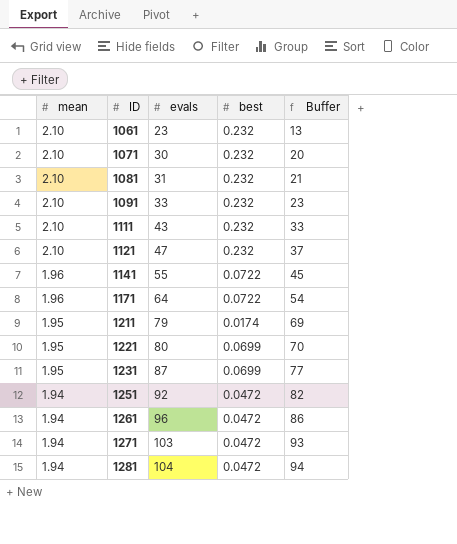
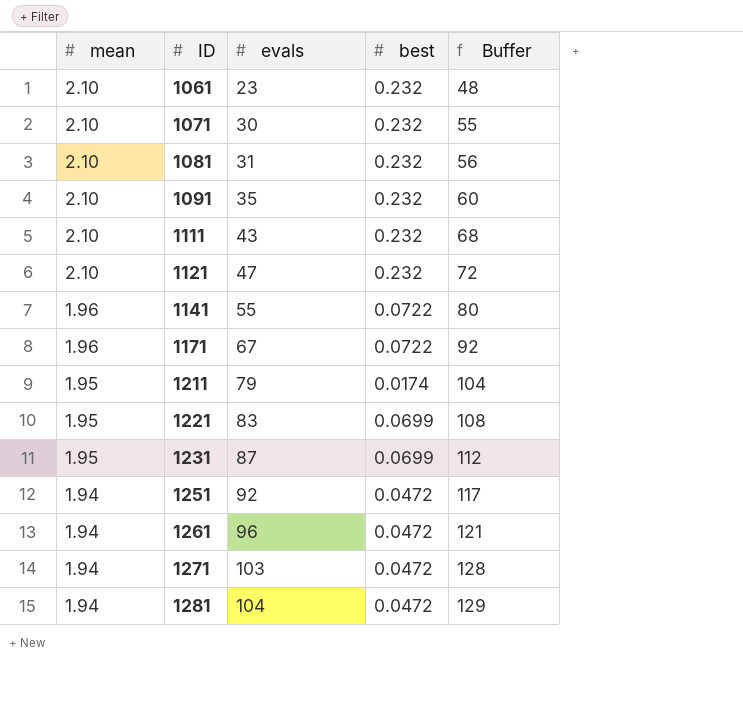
column Buffer | formula: [evals] - 10 -> [evals] + 25
1091 | evals: 33 -> 35
1171 | evals: 64 -> 67
1221 | evals: 80 -> 83

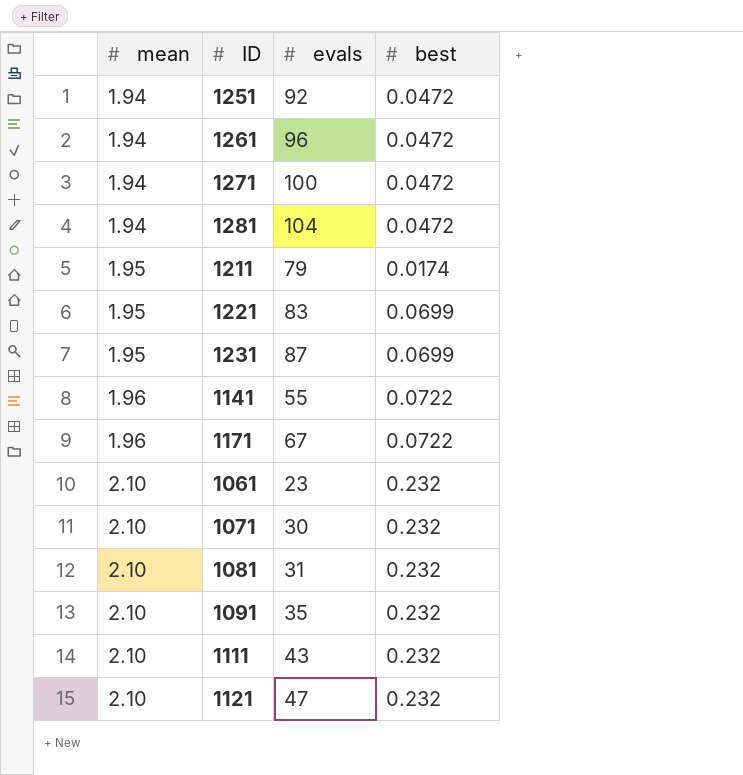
row order: mean descending -> mean ascending
column Buffer | formula: [evals] + 25 -> none
1271 | evals: 103 -> 100

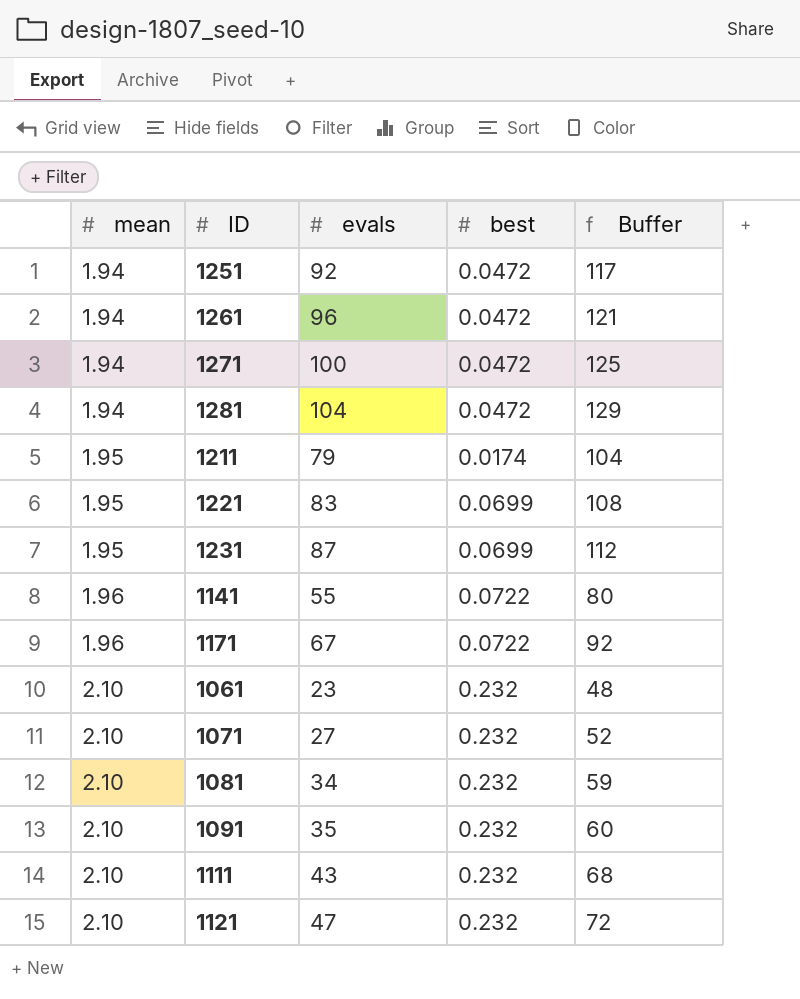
column Buffer | formula: none -> [evals] + 25
1071 | evals: 30 -> 27
1081 | evals: 31 -> 34

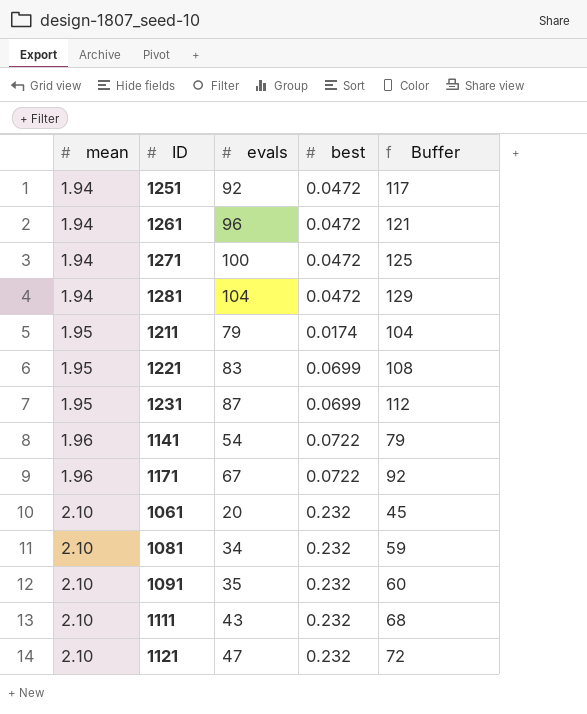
row 1071: 2.10 | 27 | 0.232 | 52 -> none
1141 | evals: 55 -> 54
1141 | Buffer: 80 -> 79
1061 | evals: 23 -> 20
1061 | Buffer: 48 -> 45

